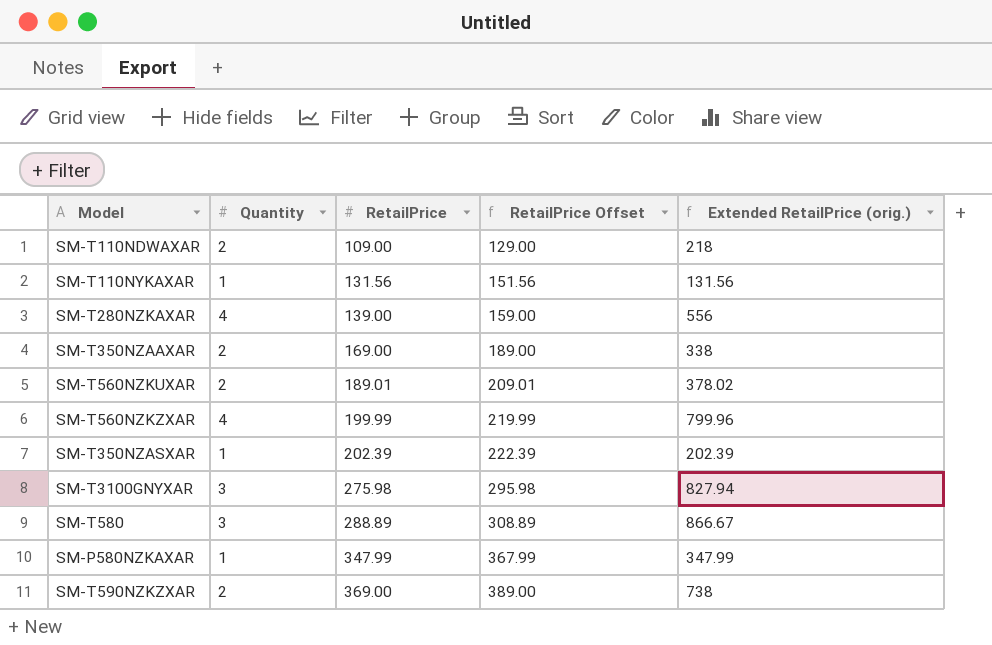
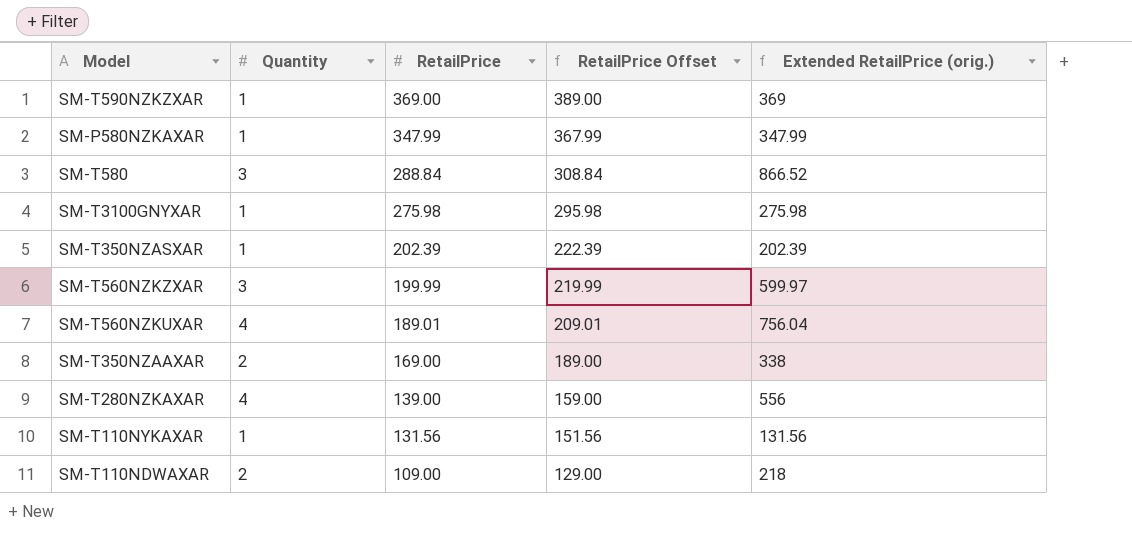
row order: RetailPrice ascending -> RetailPrice descending
SM-T590NZKZXAR | Quantity: 2 -> 1
SM-T590NZKZXAR | Extended RetailPrice (orig.): 738 -> 369
SM-T580 | RetailPrice: 288.89 -> 288.84
SM-T580 | RetailPrice Offset: 308.89 -> 308.84
SM-T580 | Extended RetailPrice (orig.): 866.67 -> 866.52
SM-T3100GNYXAR | Quantity: 3 -> 1
SM-T3100GNYXAR | Extended RetailPrice (orig.): 827.94 -> 275.98
SM-T560NZKZXAR | Quantity: 4 -> 3
SM-T560NZKZXAR | Extended RetailPrice (orig.): 799.96 -> 599.97
SM-T560NZKUXAR | Quantity: 2 -> 4
SM-T560NZKUXAR | Extended RetailPrice (orig.): 378.02 -> 756.04

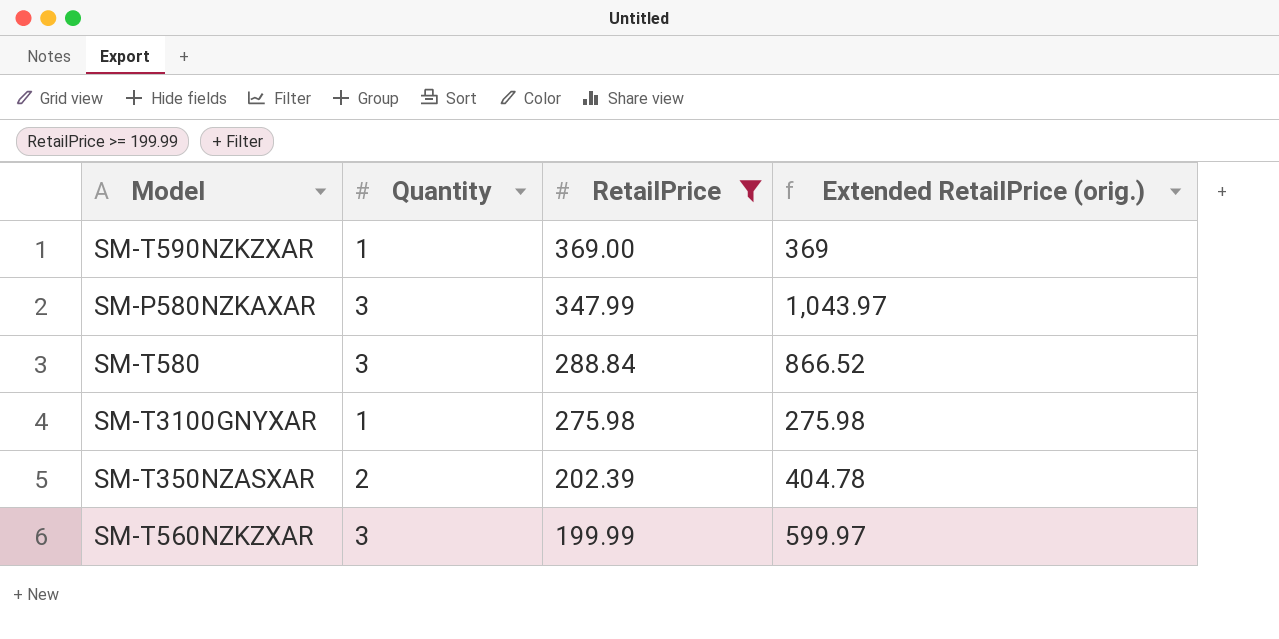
filter: none -> RetailPrice >= 199.99
column RetailPrice Offset | formula: [RetailPrice] + 20 -> none
SM-P580NZKAXAR | Quantity: 1 -> 3
SM-P580NZKAXAR | Extended RetailPrice (orig.): 347.99 -> 1,043.97
SM-T350NZASXAR | Quantity: 1 -> 2
SM-T350NZASXAR | Extended RetailPrice (orig.): 202.39 -> 404.78

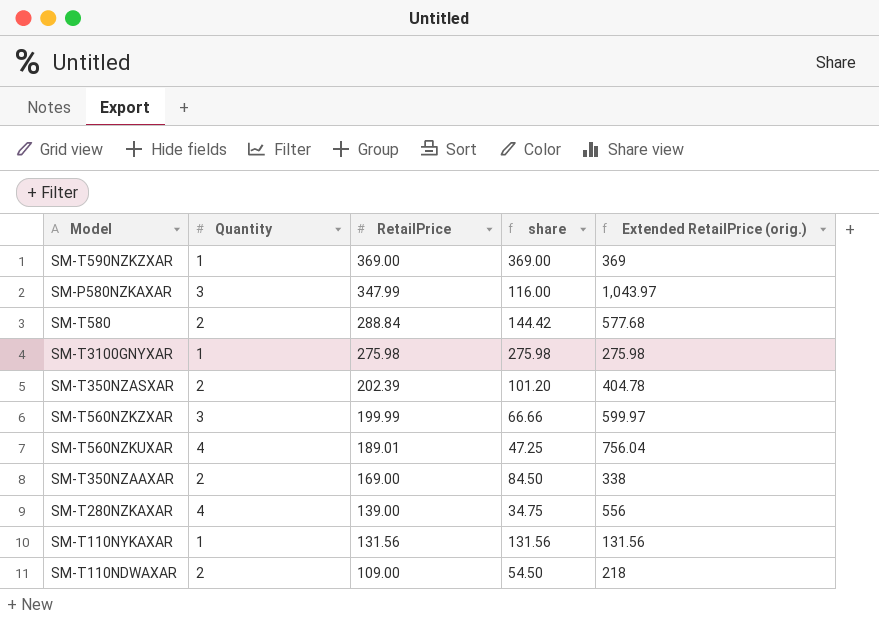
filter: RetailPrice >= 199.99 -> none
column share | formula: none -> [RetailPrice] / [Quantity]
SM-T580 | Quantity: 3 -> 2
SM-T580 | Extended RetailPrice (orig.): 866.52 -> 577.68

